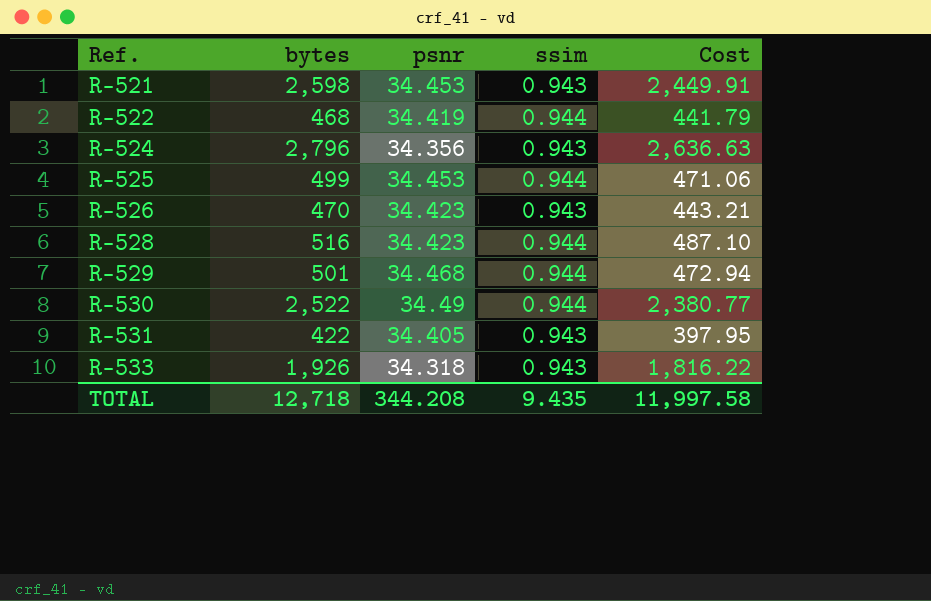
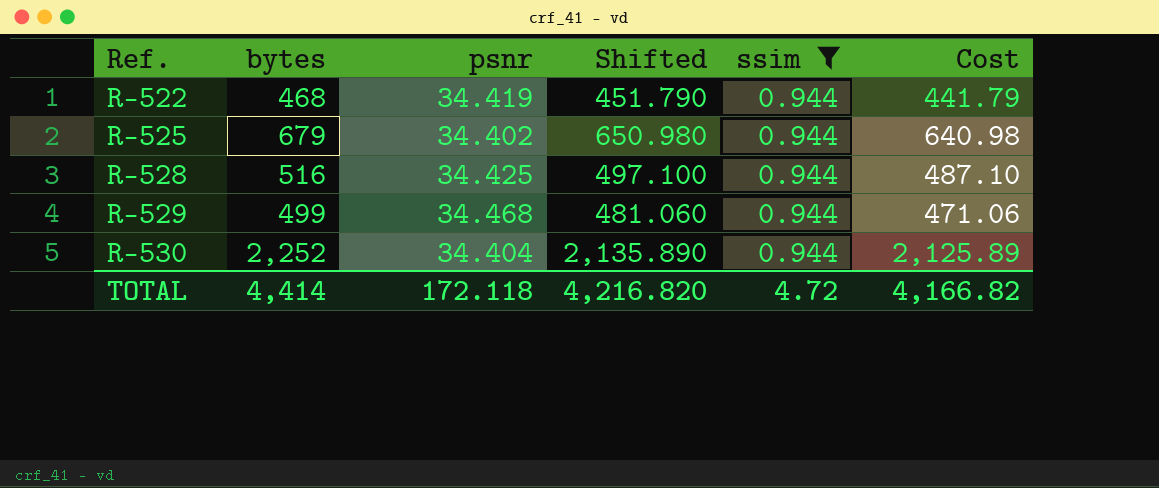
filter: none -> ssim = 0.944
column Shifted | formula: none -> [Cost] + 10
R-525 | bytes: 499 -> 679
R-525 | psnr: 34.453 -> 34.402
R-525 | Cost: 471.06 -> 640.98
R-528 | psnr: 34.423 -> 34.425
R-529 | bytes: 501 -> 499
R-529 | Cost: 472.94 -> 471.06
R-530 | bytes: 2,522 -> 2,252
R-530 | psnr: 34.49 -> 34.404
R-530 | Cost: 2,380.77 -> 2,125.89
TOTAL | bytes: 12,718 -> 4,414
TOTAL | psnr: 344.208 -> 172.118
TOTAL | ssim: 9.435 -> 4.72
TOTAL | Cost: 11,997.58 -> 4,166.82

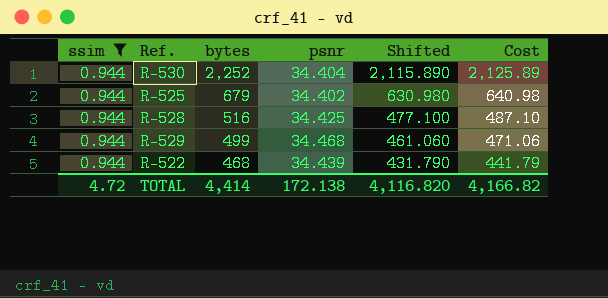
row order: Ref. ascending -> bytes descending
column ssim | position: 5 -> 1
column Shifted | formula: [Cost] + 10 -> [Cost] - 10
R-522 | psnr: 34.419 -> 34.439
TOTAL | psnr: 172.118 -> 172.138
TOTAL | Shifted: 4,216.820 -> 4,116.820

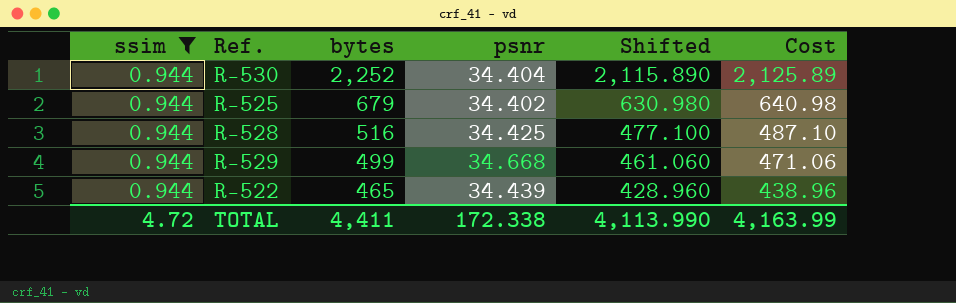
R-529 | psnr: 34.468 -> 34.668
R-522 | bytes: 468 -> 465
R-522 | Shifted: 431.790 -> 428.960
R-522 | Cost: 441.79 -> 438.96
TOTAL | bytes: 4,414 -> 4,411
TOTAL | psnr: 172.138 -> 172.338
TOTAL | Shifted: 4,116.820 -> 4,113.990
TOTAL | Cost: 4,166.82 -> 4,163.99

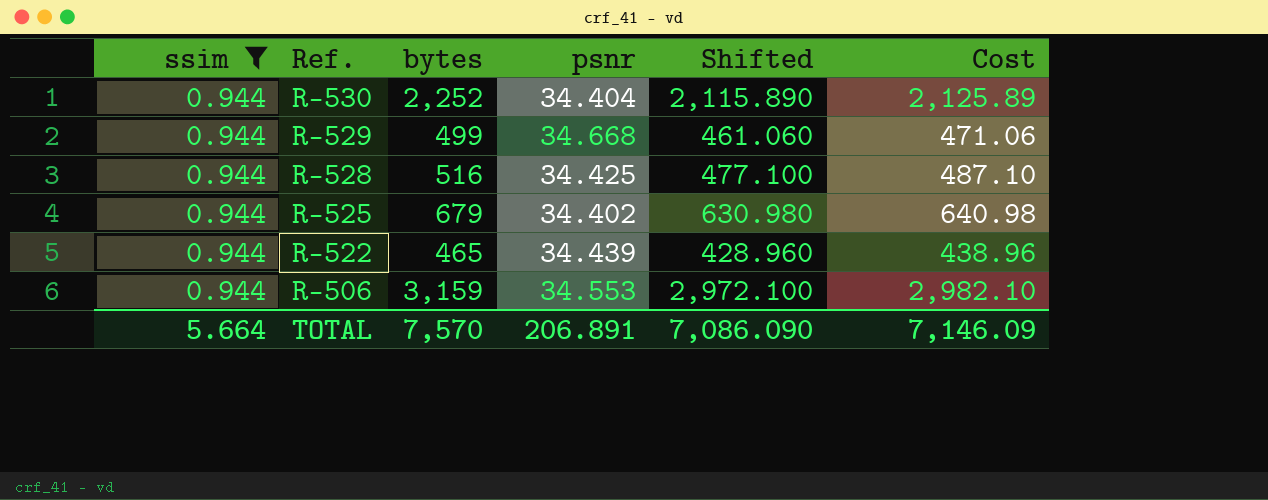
row order: bytes descending -> Ref. descending
row R-506: none -> 0.944 | 3,159 | 34.553 | 2,972.100 | 2,982.10
TOTAL | ssim: 4.72 -> 5.664
TOTAL | bytes: 4,411 -> 7,570
TOTAL | psnr: 172.338 -> 206.891
TOTAL | Shifted: 4,113.990 -> 7,086.090
TOTAL | Cost: 4,163.99 -> 7,146.09

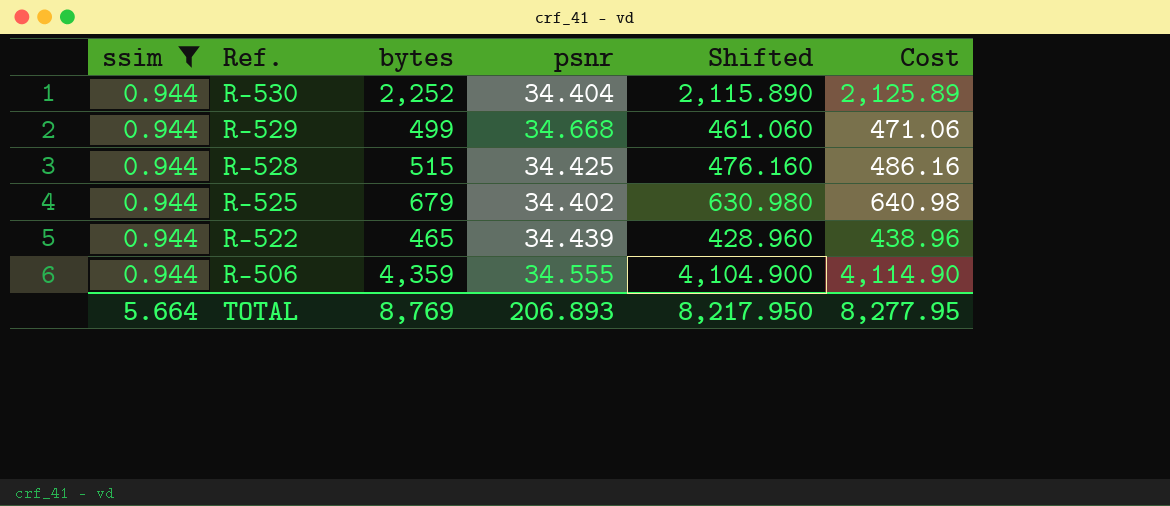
R-528 | bytes: 516 -> 515
R-528 | Shifted: 477.100 -> 476.160
R-528 | Cost: 487.10 -> 486.16
R-506 | bytes: 3,159 -> 4,359
R-506 | psnr: 34.553 -> 34.555
R-506 | Shifted: 2,972.100 -> 4,104.900
R-506 | Cost: 2,982.10 -> 4,114.90
TOTAL | bytes: 7,570 -> 8,769
TOTAL | psnr: 206.891 -> 206.893
TOTAL | Shifted: 7,086.090 -> 8,217.950
TOTAL | Cost: 7,146.09 -> 8,277.95

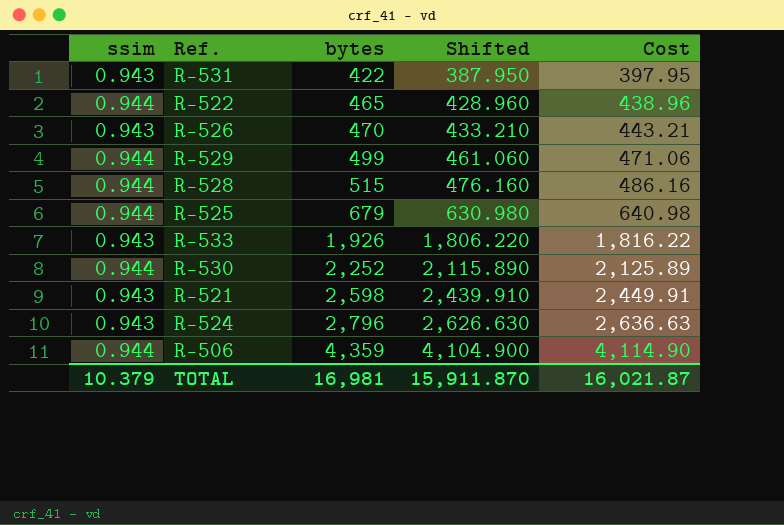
filter: ssim = 0.944 -> none
row order: Ref. descending -> bytes ascending
column psnr | position: 4 -> none
TOTAL | ssim: 5.664 -> 10.379
TOTAL | bytes: 8,769 -> 16,981
TOTAL | Shifted: 8,217.950 -> 15,911.870
TOTAL | Cost: 8,277.95 -> 16,021.87

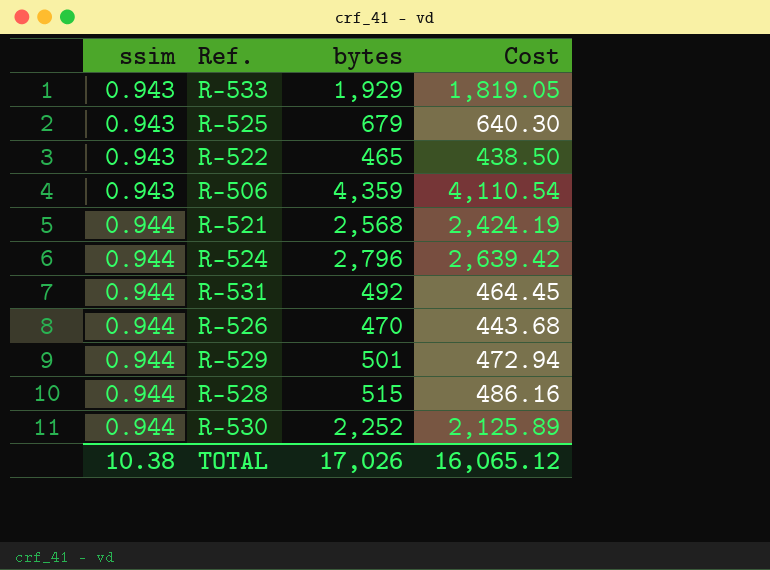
row order: bytes ascending -> ssim ascending
column Shifted | formula: [Cost] - 10 -> none
R-533 | bytes: 1,926 -> 1,929
R-533 | Cost: 1,816.22 -> 1,819.05
R-525 | ssim: 0.944 -> 0.943
R-525 | Cost: 640.98 -> 640.30
R-522 | ssim: 0.944 -> 0.943
R-522 | Cost: 438.96 -> 438.50
R-506 | ssim: 0.944 -> 0.943
R-506 | Cost: 4,114.90 -> 4,110.54
R-521 | ssim: 0.943 -> 0.944
R-521 | bytes: 2,598 -> 2,568
R-521 | Cost: 2,449.91 -> 2,424.19
R-524 | ssim: 0.943 -> 0.944
R-524 | Cost: 2,636.63 -> 2,639.42
R-531 | ssim: 0.943 -> 0.944
R-531 | bytes: 422 -> 492
R-531 | Cost: 397.95 -> 464.45
R-526 | ssim: 0.943 -> 0.944
R-526 | Cost: 443.21 -> 443.68
R-529 | bytes: 499 -> 501
R-529 | Cost: 471.06 -> 472.94
TOTAL | ssim: 10.379 -> 10.38
TOTAL | bytes: 16,981 -> 17,026
TOTAL | Cost: 16,021.87 -> 16,065.12

